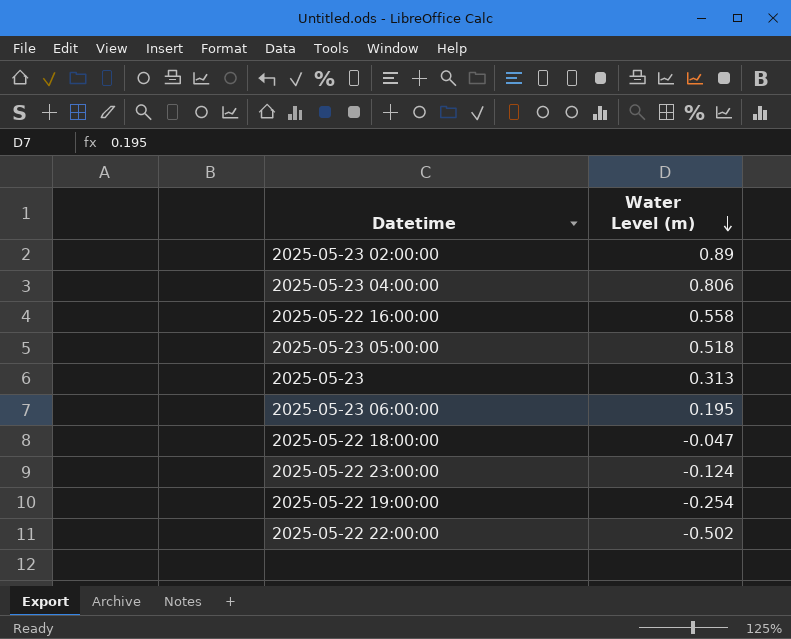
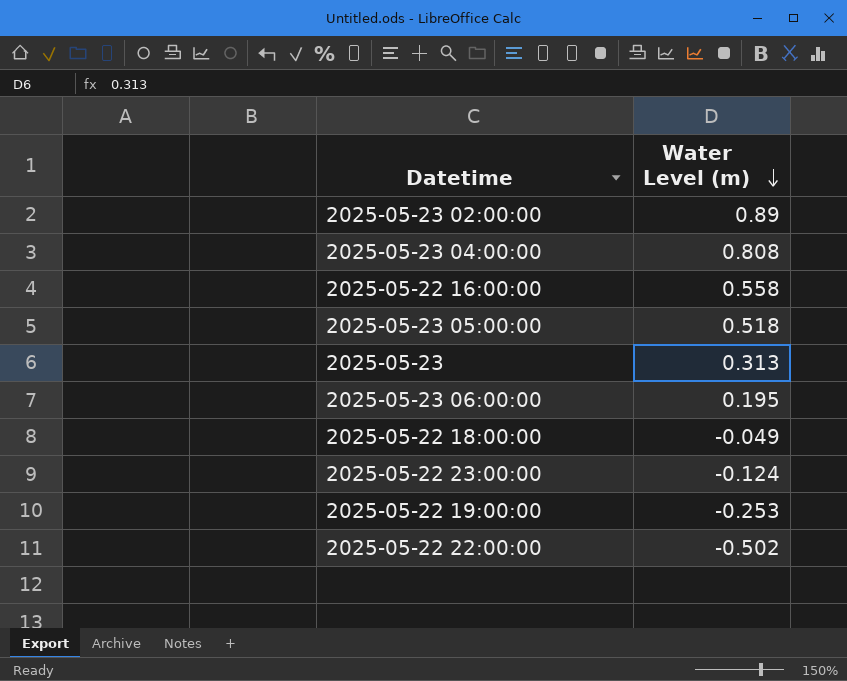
2025-05-23 04:00:00 | Water Level (m): 0.806 -> 0.808
2025-05-22 18:00:00 | Water Level (m): -0.047 -> -0.049
2025-05-22 19:00:00 | Water Level (m): -0.254 -> -0.253

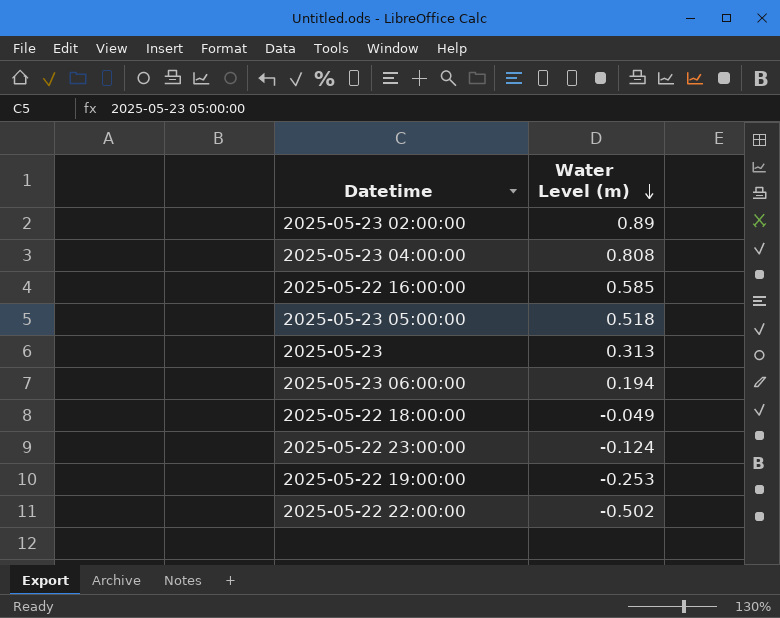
2025-05-22 16:00:00 | Water Level (m): 0.558 -> 0.585
2025-05-23 06:00:00 | Water Level (m): 0.195 -> 0.194

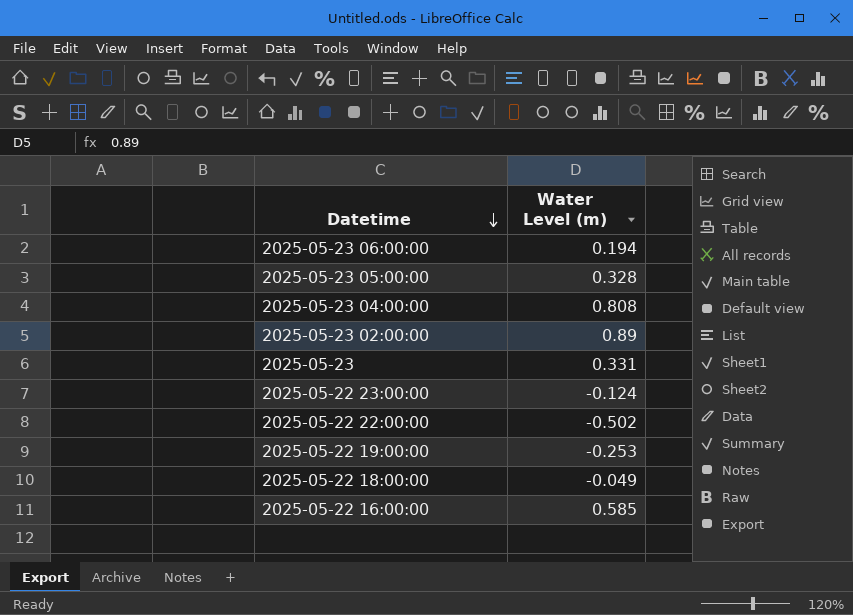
row order: Water Level (m) descending -> Datetime descending
2025-05-23 05:00:00 | Water Level (m): 0.518 -> 0.328
2025-05-23 | Water Level (m): 0.313 -> 0.331

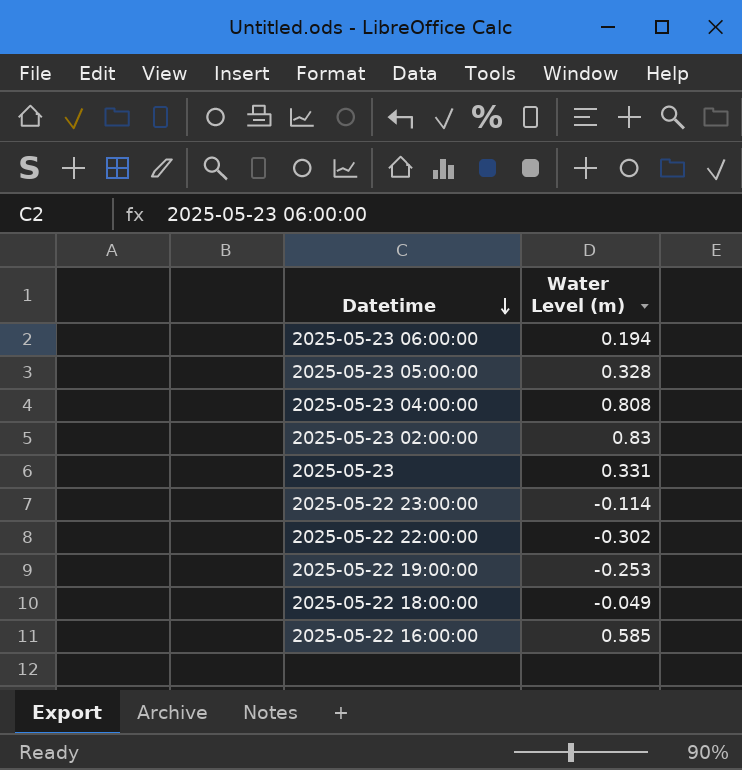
2025-05-23 02:00:00 | Water Level (m): 0.89 -> 0.83
2025-05-22 23:00:00 | Water Level (m): -0.124 -> -0.114
2025-05-22 22:00:00 | Water Level (m): -0.502 -> -0.302

